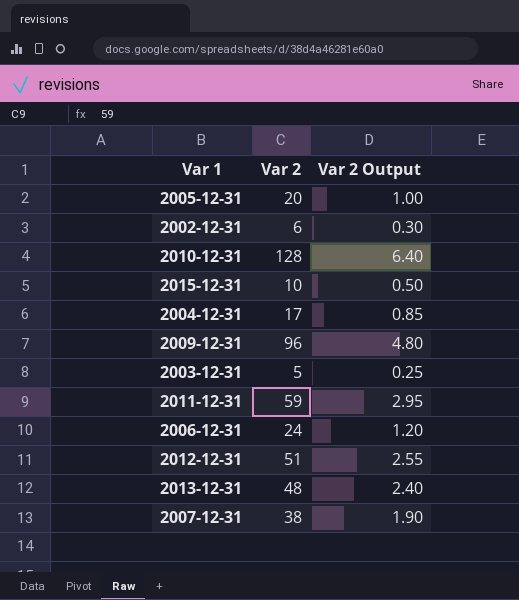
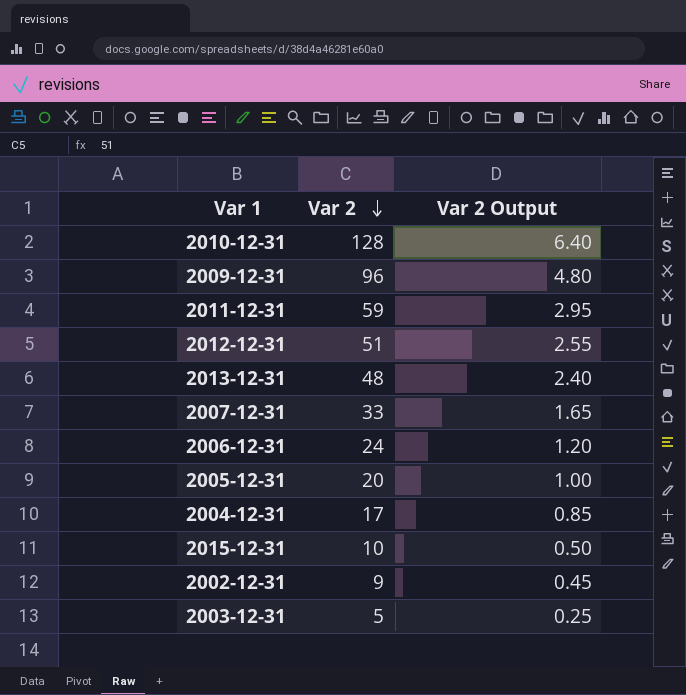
row order: none -> Var 2 descending
2007-12-31 | Var 2: 38 -> 33
2007-12-31 | Var 2 Output: 1.90 -> 1.65
2002-12-31 | Var 2: 6 -> 9
2002-12-31 | Var 2 Output: 0.30 -> 0.45

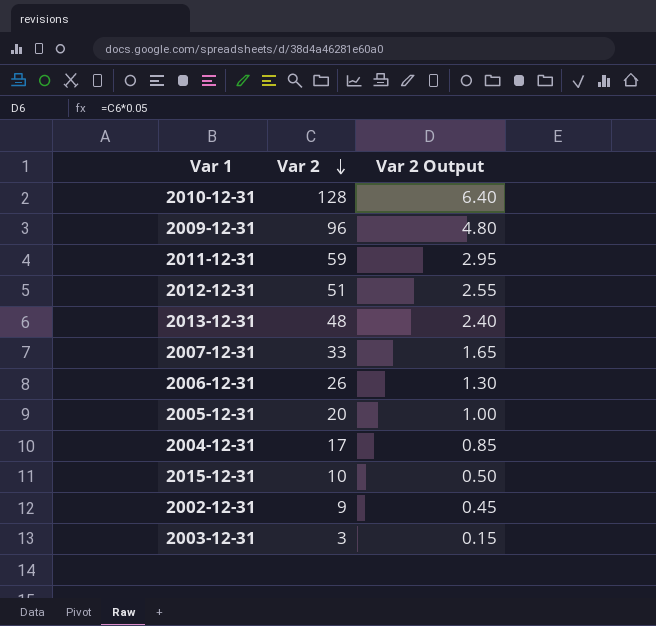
2006-12-31 | Var 2: 24 -> 26
2006-12-31 | Var 2 Output: 1.20 -> 1.30
2003-12-31 | Var 2: 5 -> 3
2003-12-31 | Var 2 Output: 0.25 -> 0.15

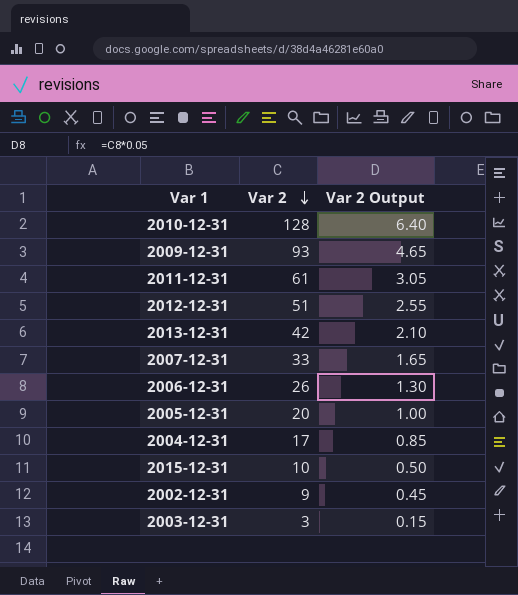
2009-12-31 | Var 2: 96 -> 93
2009-12-31 | Var 2 Output: 4.80 -> 4.65
2011-12-31 | Var 2: 59 -> 61
2011-12-31 | Var 2 Output: 2.95 -> 3.05
2013-12-31 | Var 2: 48 -> 42
2013-12-31 | Var 2 Output: 2.40 -> 2.10

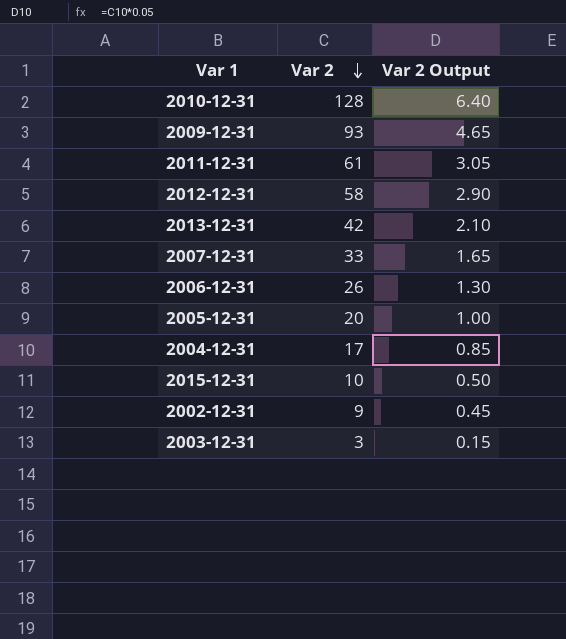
2012-12-31 | Var 2: 51 -> 58
2012-12-31 | Var 2 Output: 2.55 -> 2.90

